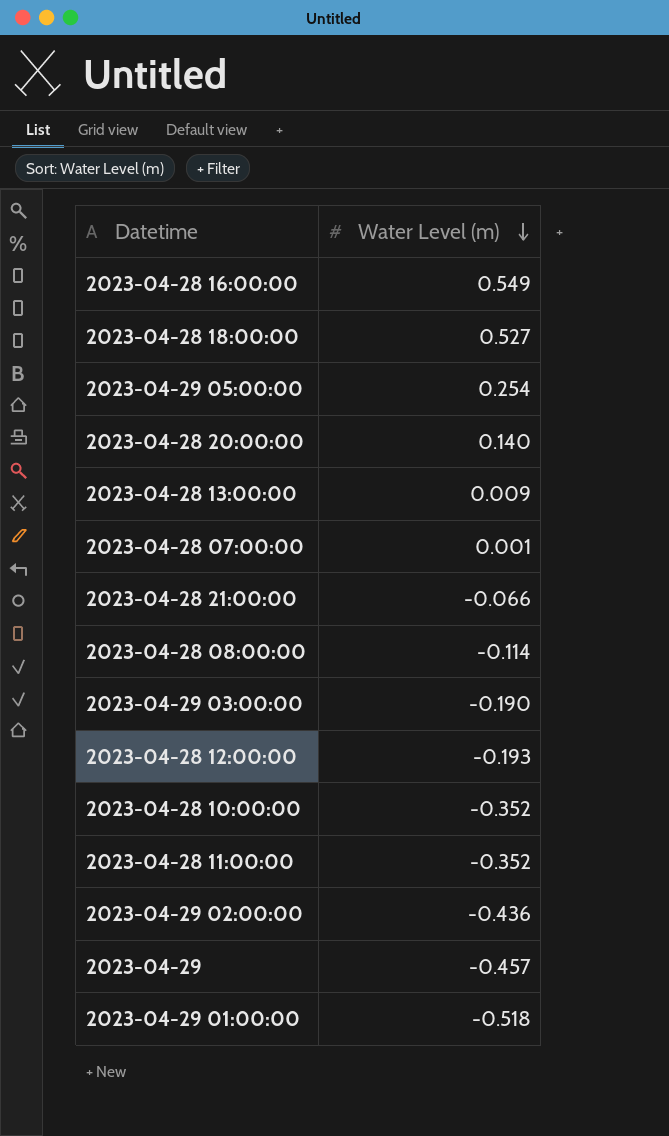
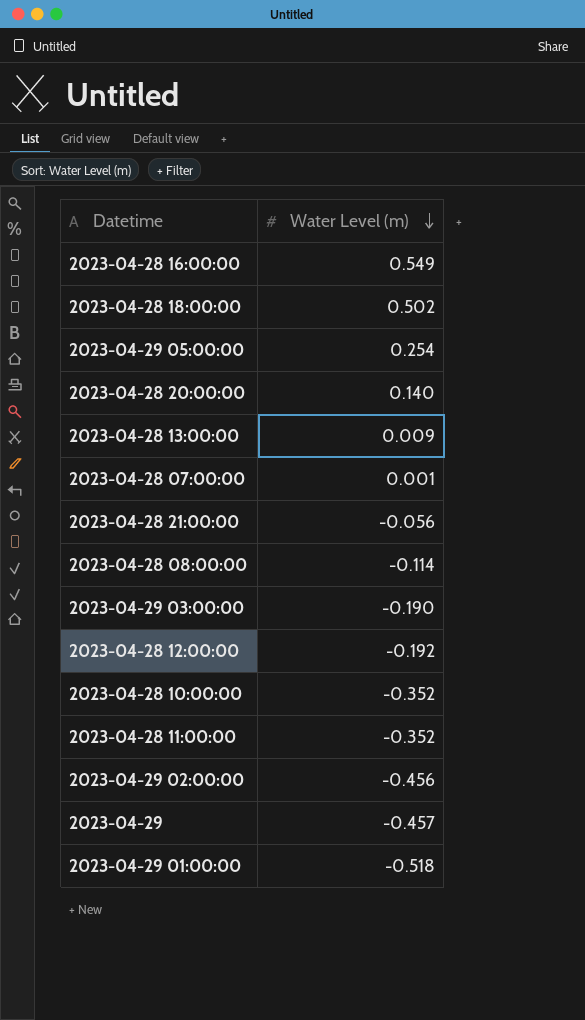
2023-04-28 18:00:00 | Water Level (m): 0.527 -> 0.502
2023-04-28 21:00:00 | Water Level (m): -0.066 -> -0.056
2023-04-28 12:00:00 | Water Level (m): -0.193 -> -0.192
2023-04-29 02:00:00 | Water Level (m): -0.436 -> -0.456

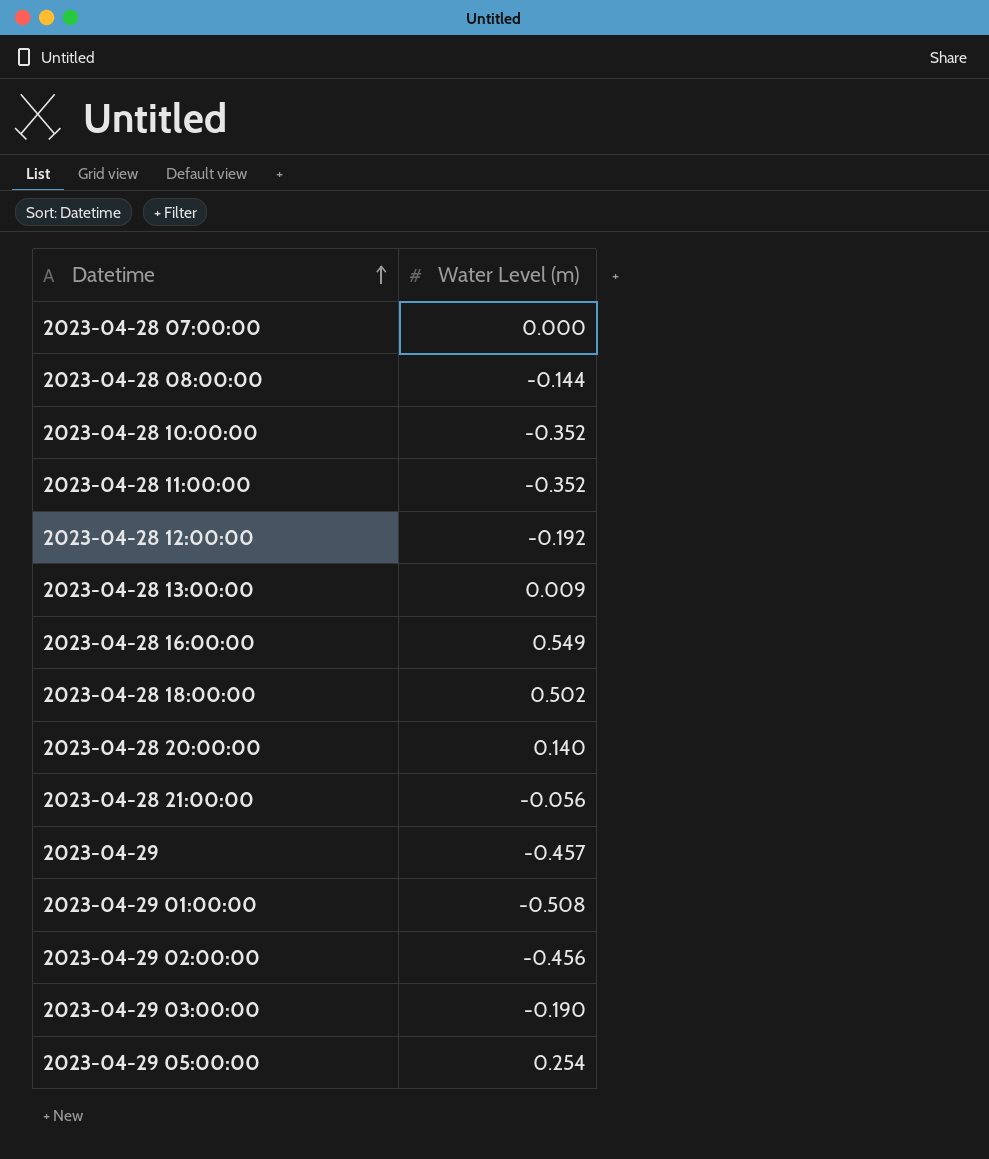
row order: Water Level (m) descending -> Datetime ascending
2023-04-28 07:00:00 | Water Level (m): 0.001 -> 0.000
2023-04-28 08:00:00 | Water Level (m): -0.114 -> -0.144
2023-04-29 01:00:00 | Water Level (m): -0.518 -> -0.508

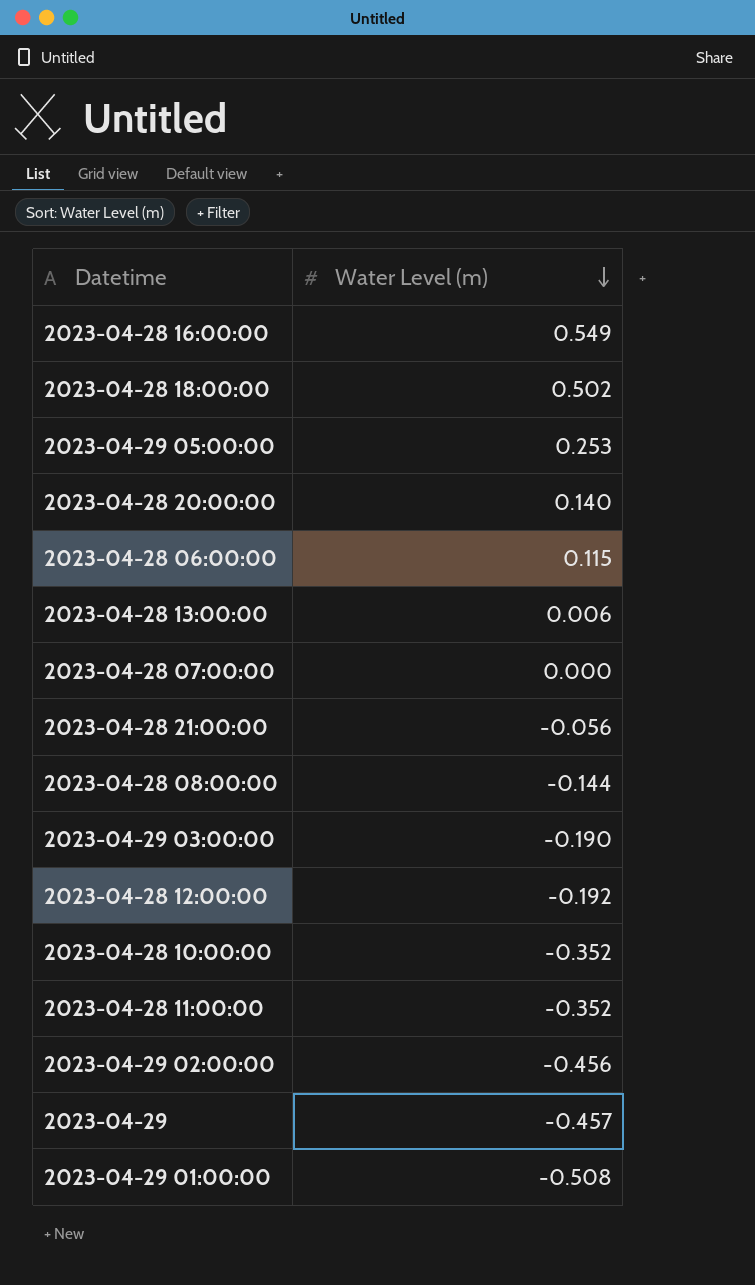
row order: Datetime ascending -> Water Level (m) descending
2023-04-29 05:00:00 | Water Level (m): 0.254 -> 0.253
row 2023-04-28 06:00:00: none -> 0.115
2023-04-28 13:00:00 | Water Level (m): 0.009 -> 0.006

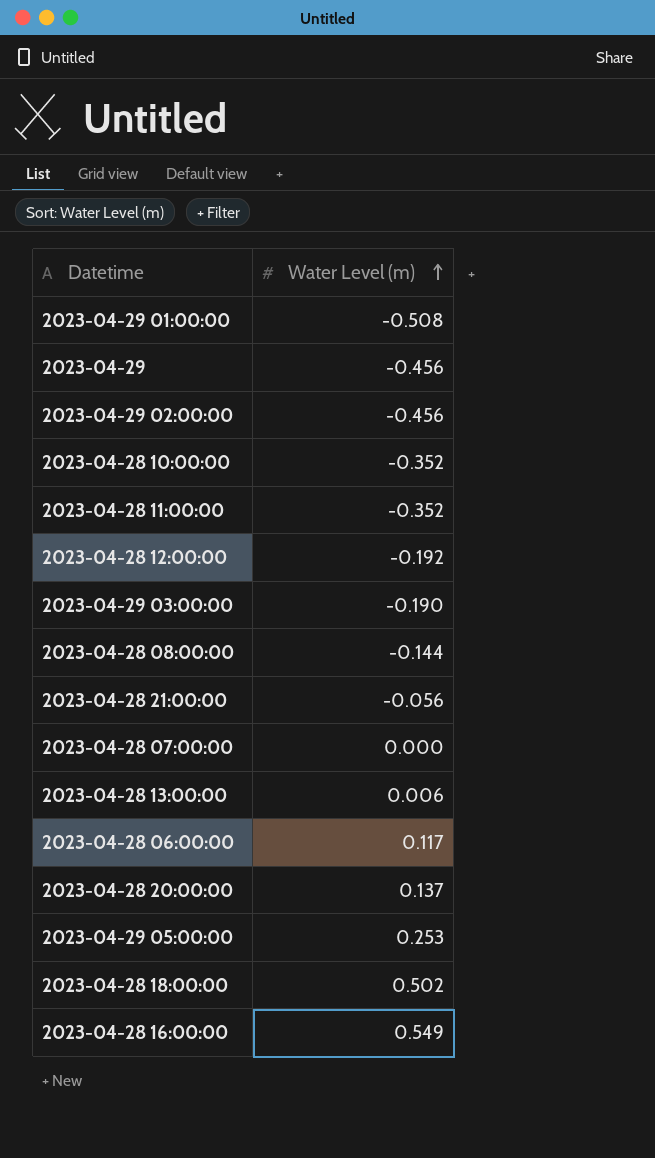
row order: Water Level (m) descending -> Water Level (m) ascending
2023-04-29 | Water Level (m): -0.457 -> -0.456
2023-04-28 06:00:00 | Water Level (m): 0.115 -> 0.117
2023-04-28 20:00:00 | Water Level (m): 0.140 -> 0.137

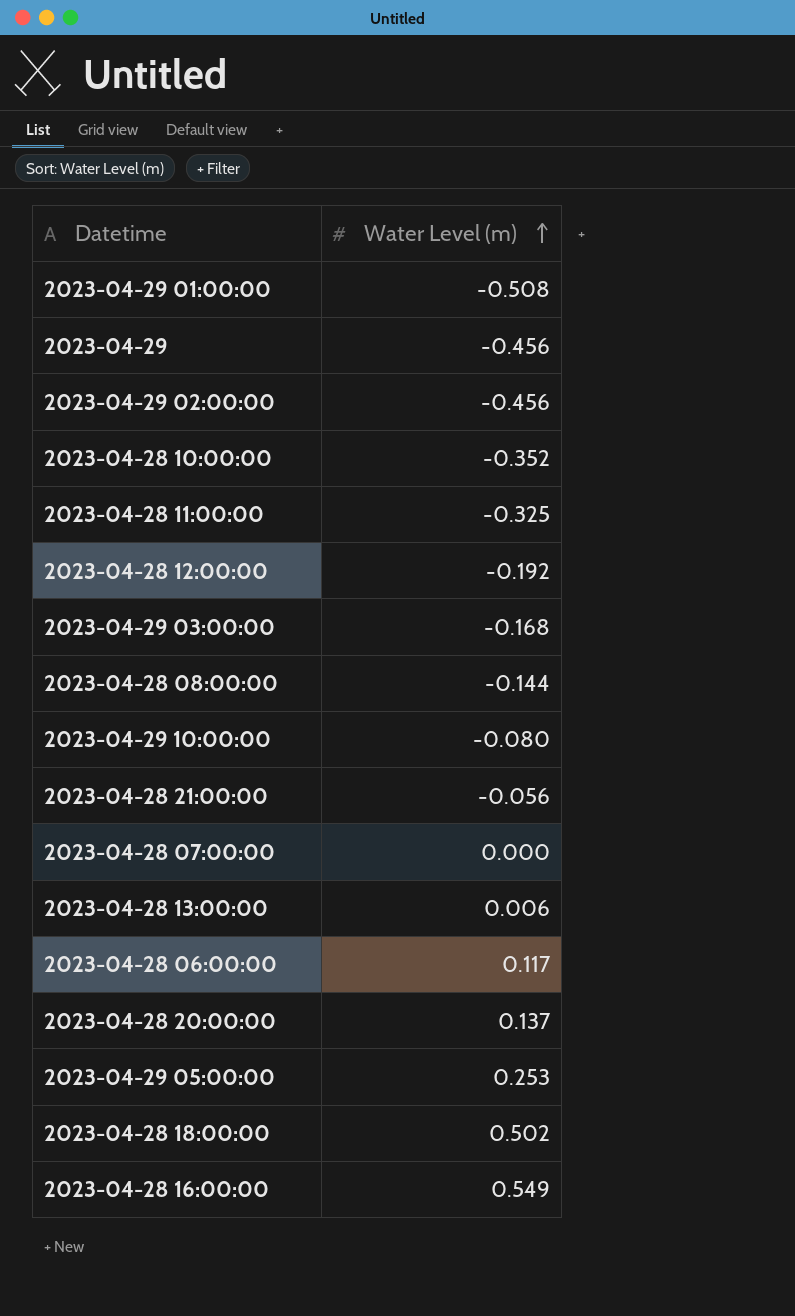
2023-04-28 11:00:00 | Water Level (m): -0.352 -> -0.325
2023-04-29 03:00:00 | Water Level (m): -0.190 -> -0.168
row 2023-04-29 10:00:00: none -> -0.080

